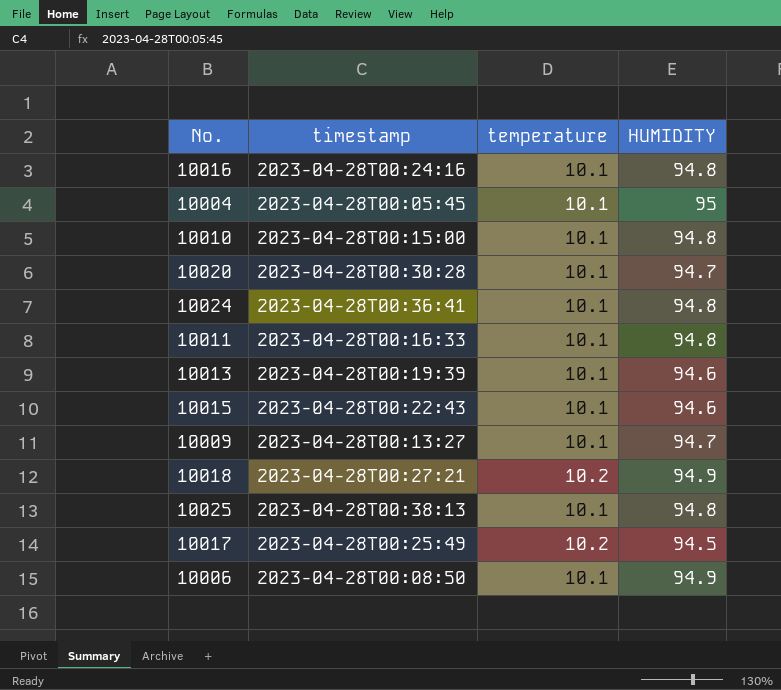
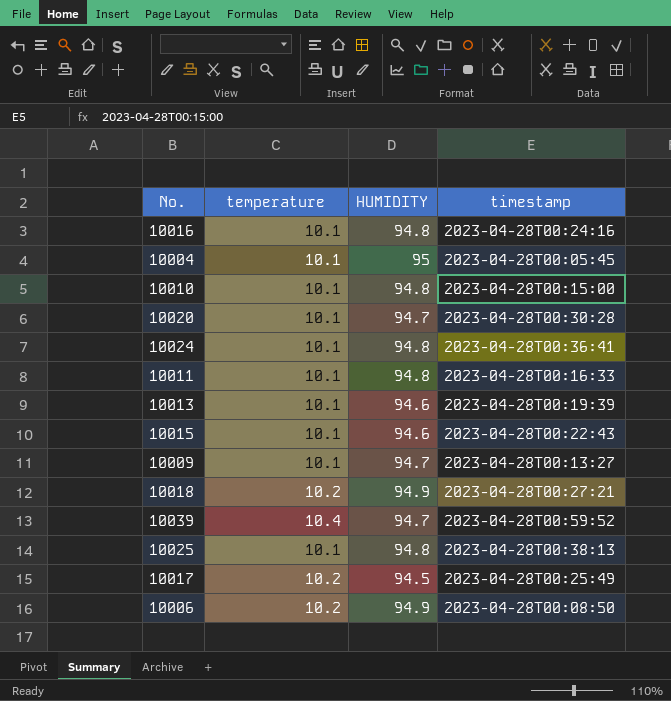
column timestamp | position: 2 -> 4
row 10039: none -> 10.4 | 94.7 | 2023-04-28T00:59:52
10006 | temperature: 10.1 -> 10.2

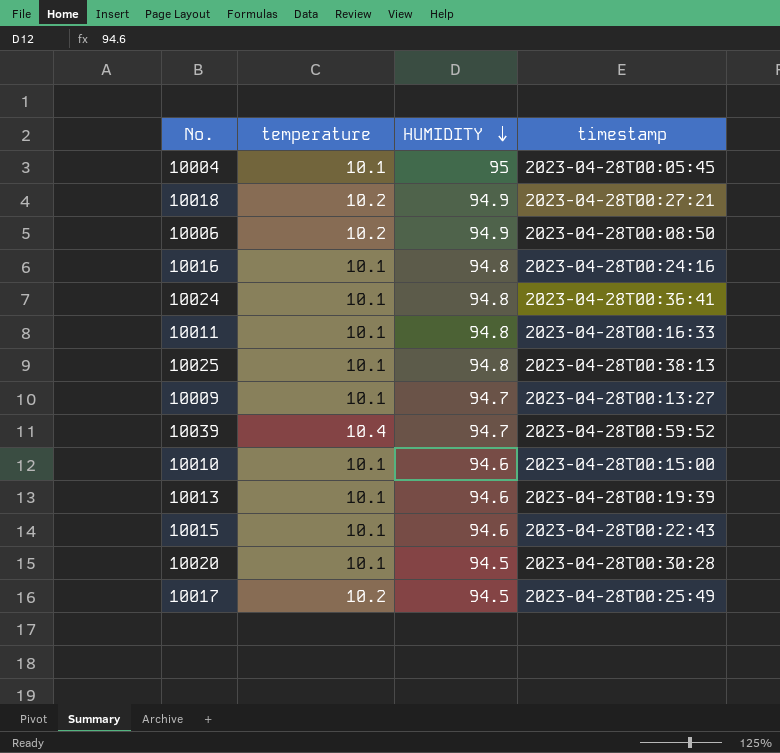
row order: none -> HUMIDITY descending
10010 | HUMIDITY: 94.8 -> 94.6
10020 | HUMIDITY: 94.7 -> 94.5

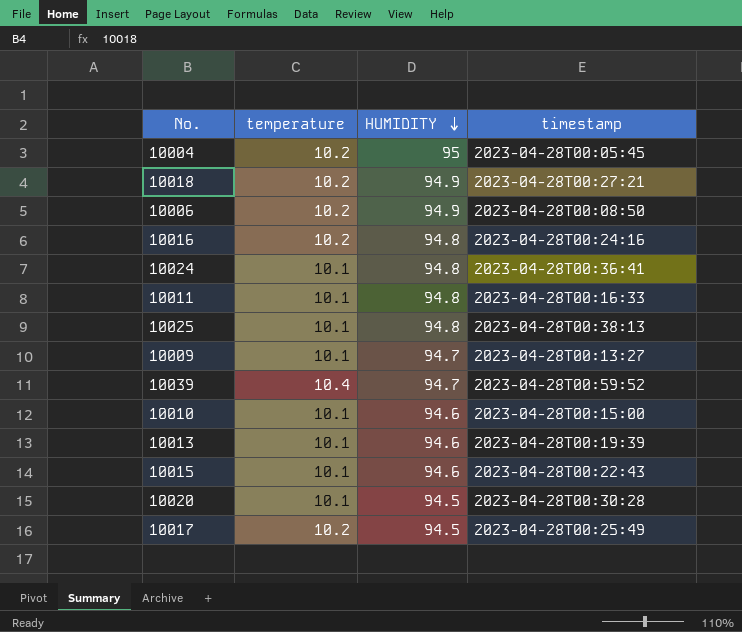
10004 | temperature: 10.1 -> 10.2
10016 | temperature: 10.1 -> 10.2

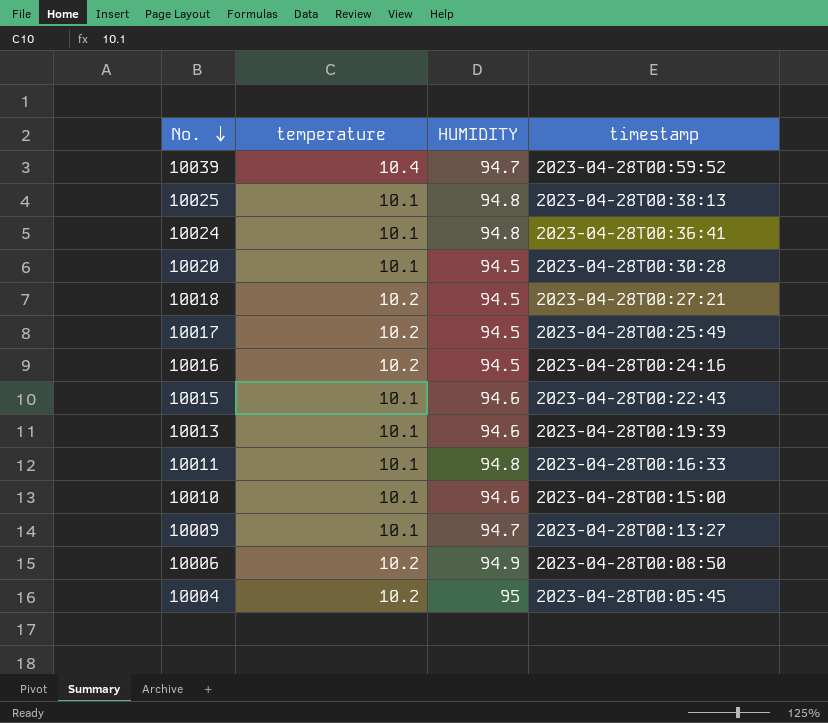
row order: HUMIDITY descending -> No. descending
10018 | HUMIDITY: 94.9 -> 94.5
10016 | HUMIDITY: 94.8 -> 94.5

